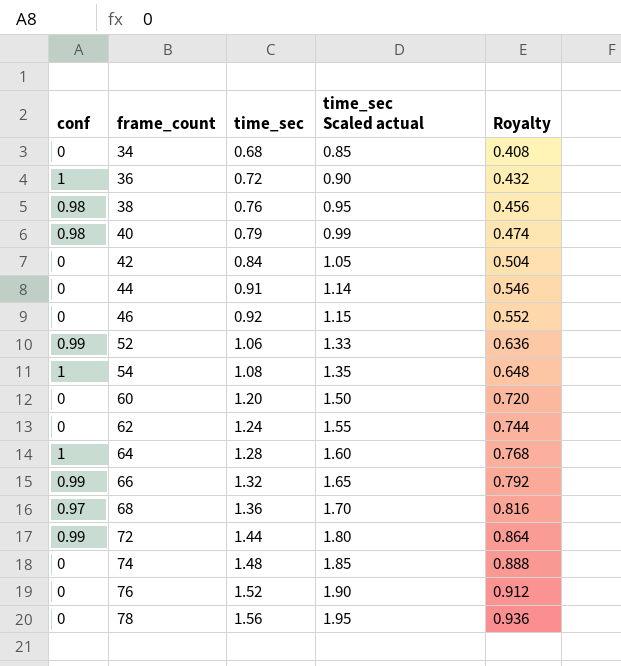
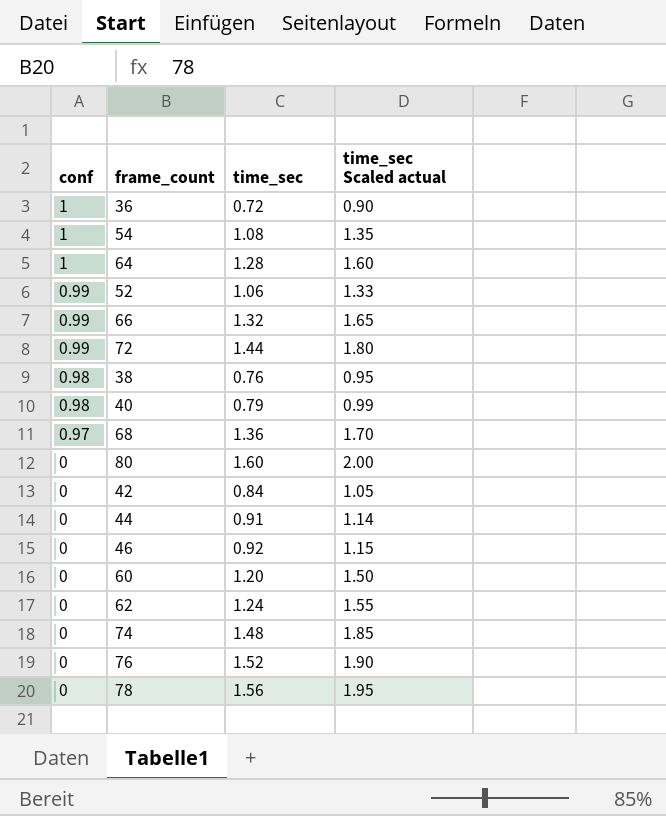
row order: frame_count ascending -> conf descending
column Royalty | formula: [time_sec] * 0.6 -> none
row 34: 0 | 0.68 | 0.85 | 0.408 -> none
row 80: none -> 0 | 1.60 | 2.00

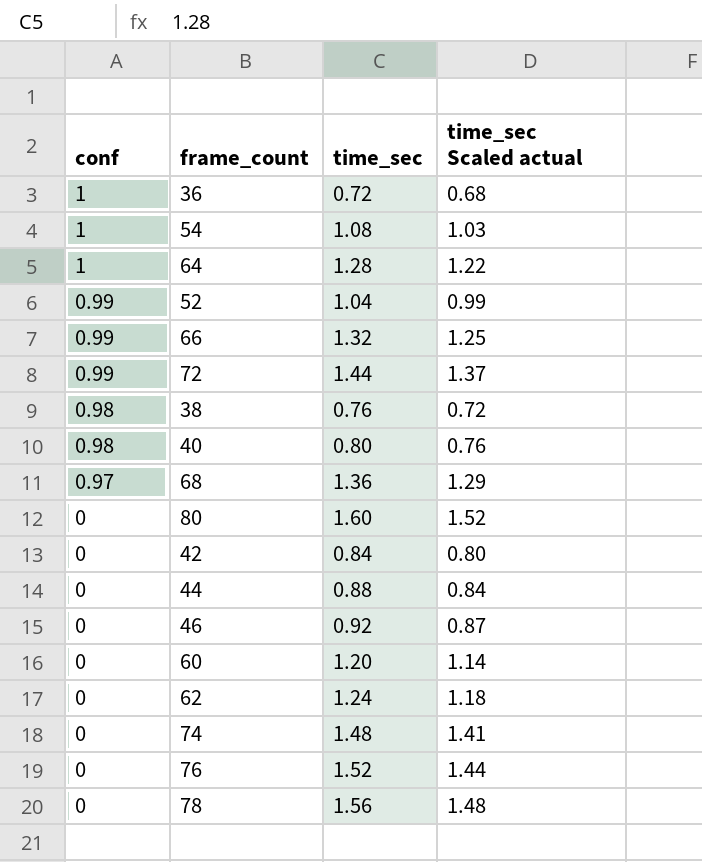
column time_sec Scaled actual | formula: [time_sec] * 1.25 -> [time_sec] * 0.95
52 | time_sec: 1.06 -> 1.04
40 | time_sec: 0.79 -> 0.80
44 | time_sec: 0.91 -> 0.88

